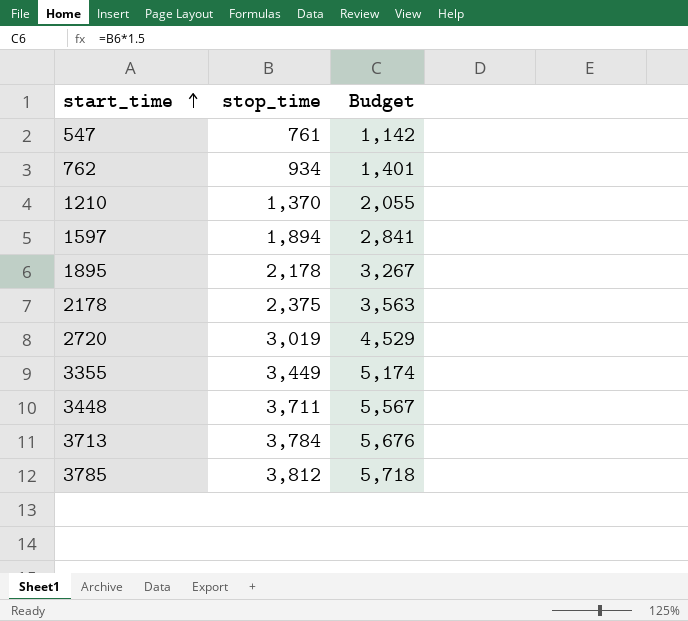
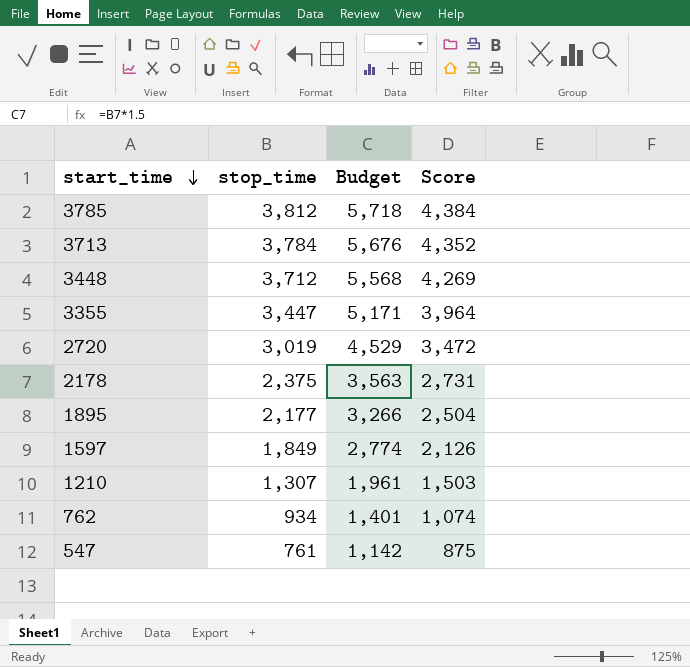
row order: start_time ascending -> start_time descending
column Score | formula: none -> [stop_time] * 1.15
3448 | stop_time: 3,711 -> 3,712
3448 | Budget: 5,567 -> 5,568
3355 | stop_time: 3,449 -> 3,447
3355 | Budget: 5,174 -> 5,171
1895 | stop_time: 2,178 -> 2,177
1895 | Budget: 3,267 -> 3,266
1597 | stop_time: 1,894 -> 1,849
1597 | Budget: 2,841 -> 2,774
1210 | stop_time: 1,370 -> 1,307
1210 | Budget: 2,055 -> 1,961

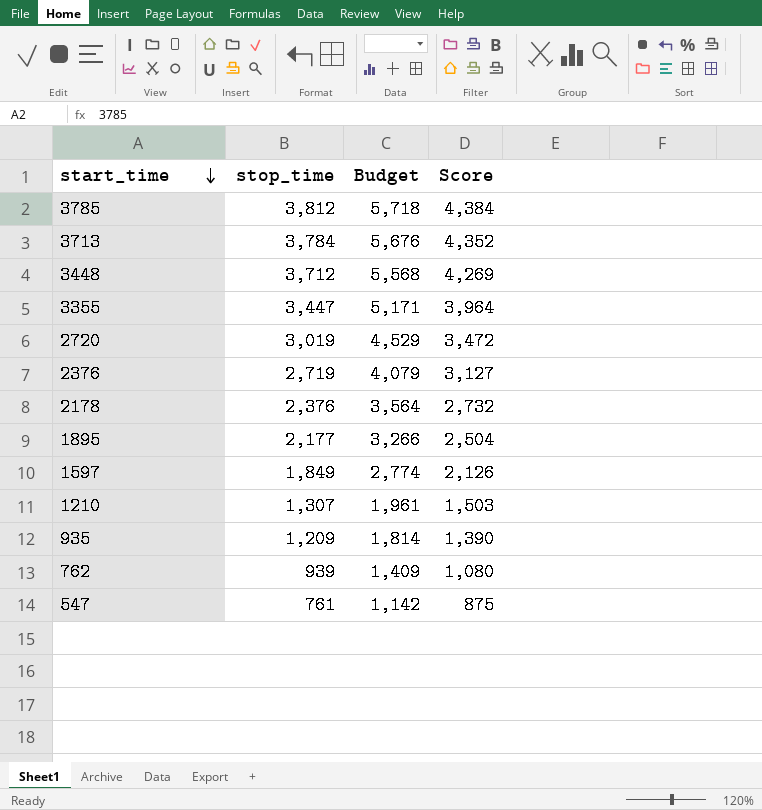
row 2376: none -> 2,719 | 4,079 | 3,127
2178 | stop_time: 2,375 -> 2,376
2178 | Budget: 3,563 -> 3,564
2178 | Score: 2,731 -> 2,732
row 935: none -> 1,209 | 1,814 | 1,390
762 | stop_time: 934 -> 939
762 | Budget: 1,401 -> 1,409
762 | Score: 1,074 -> 1,080

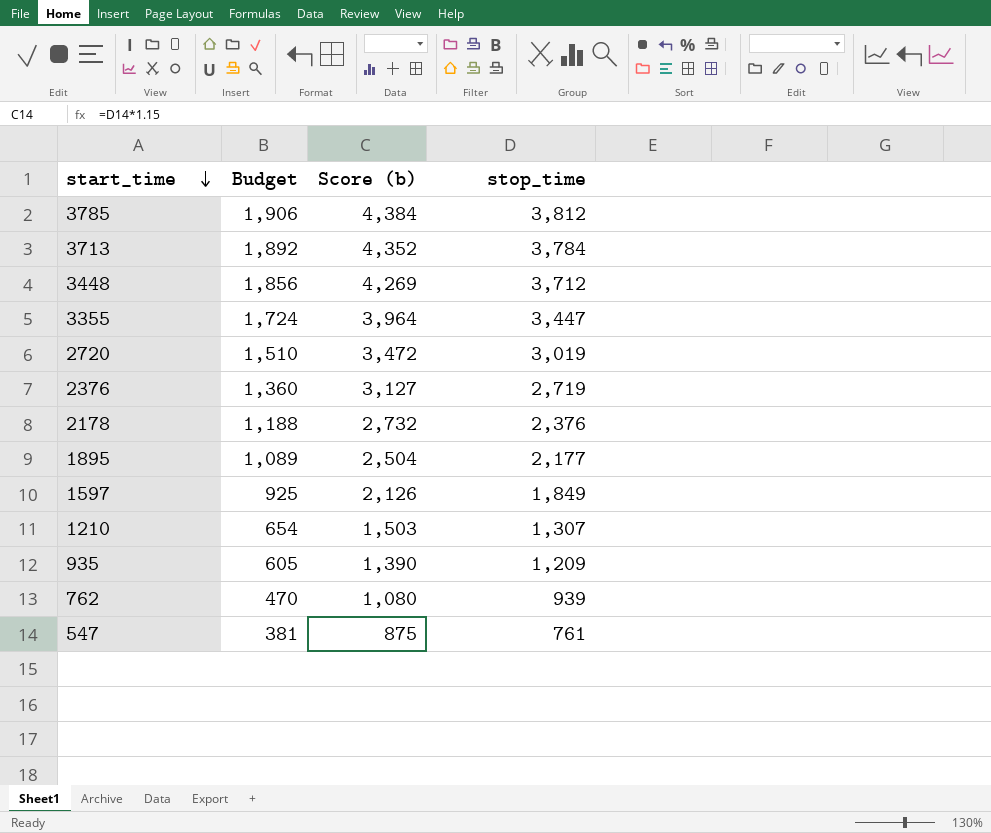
column Budget | formula: [stop_time] * 1.5 -> [stop_time] * 0.5
column name: Score -> Score (b)
column stop_time | position: 2 -> 4

